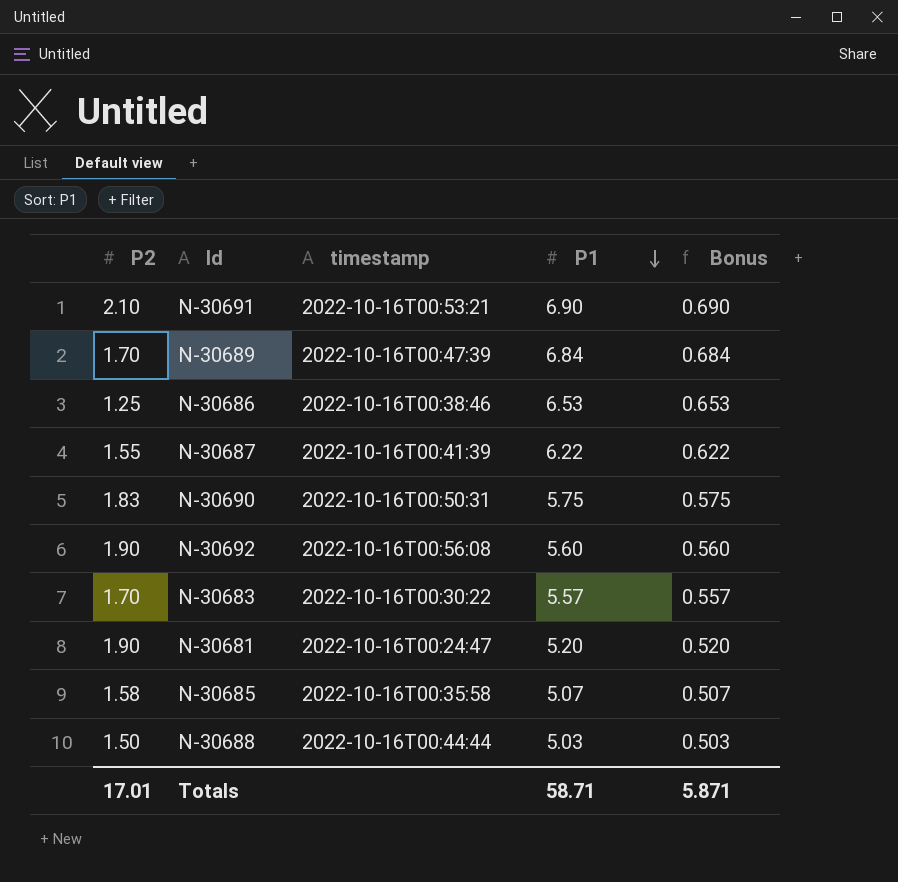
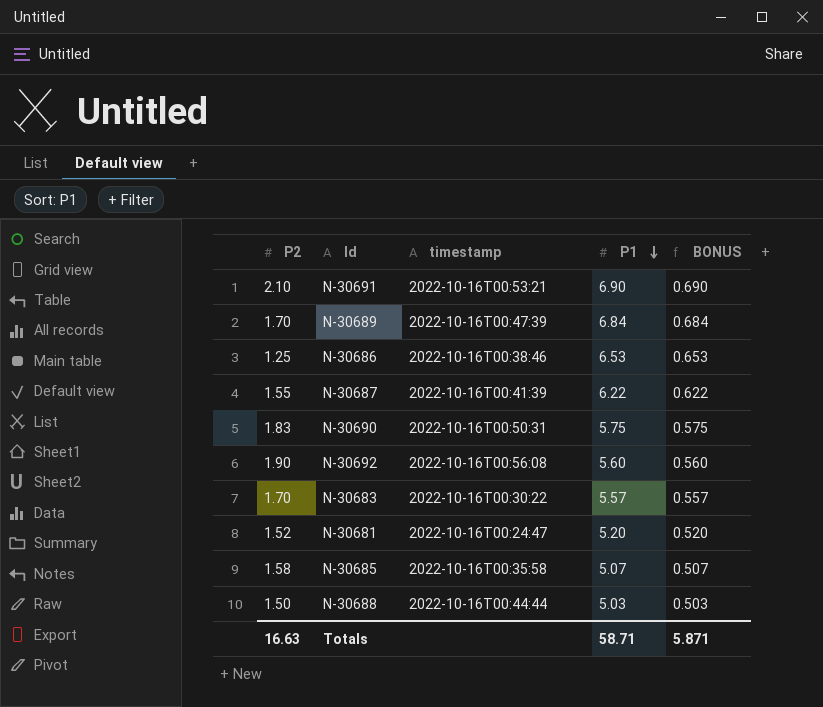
column name: Bonus -> BONUS
N-30681 | P2: 1.90 -> 1.52
Totals | P2: 17.01 -> 16.63

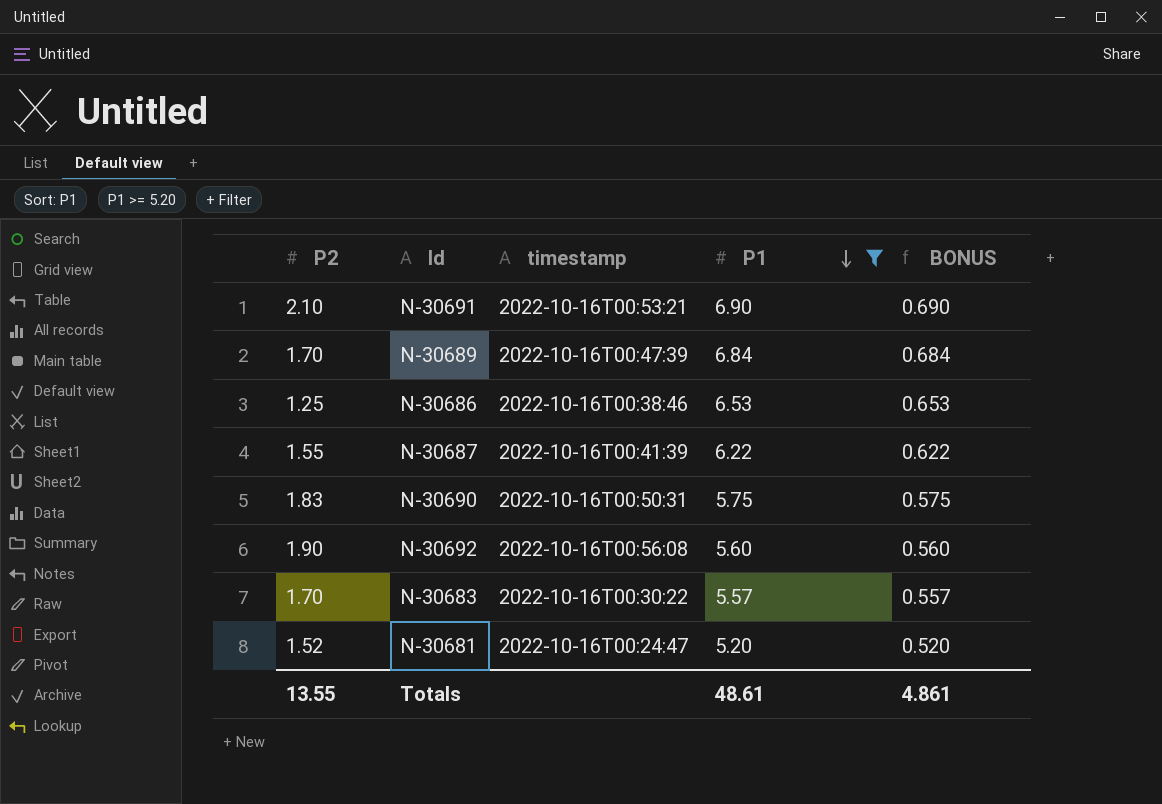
filter: none -> P1 >= 5.20
Totals | P2: 16.63 -> 13.55
Totals | P1: 58.71 -> 48.61
Totals | BONUS: 5.871 -> 4.861

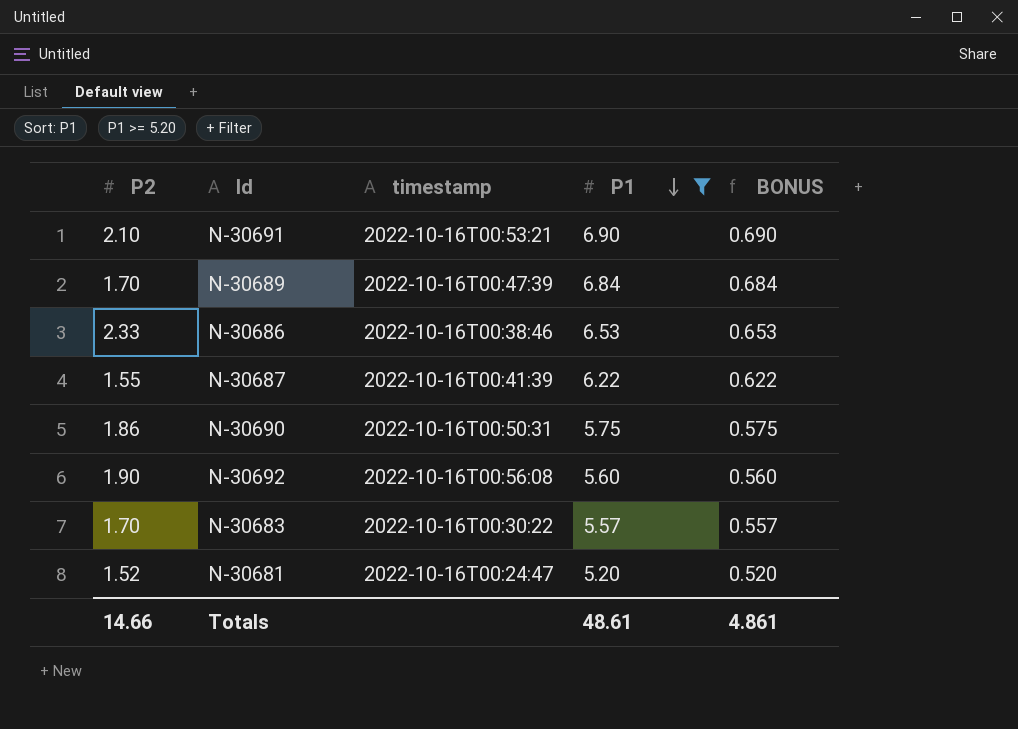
N-30686 | P2: 1.25 -> 2.33
N-30690 | P2: 1.83 -> 1.86
Totals | P2: 13.55 -> 14.66

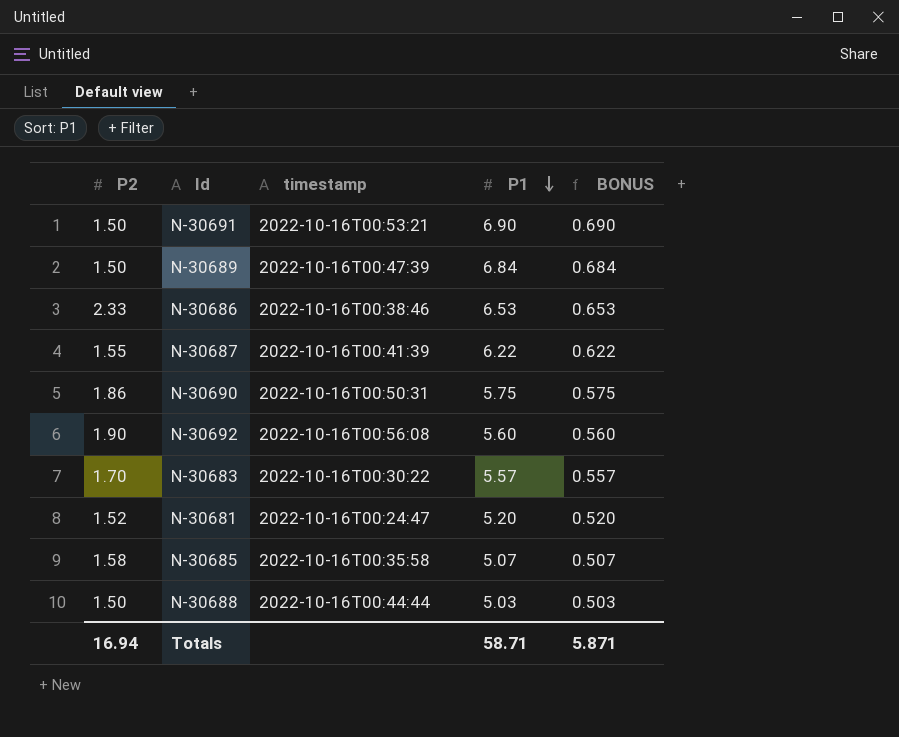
filter: P1 >= 5.20 -> none
N-30691 | P2: 2.10 -> 1.50
N-30689 | P2: 1.70 -> 1.50
Totals | P2: 14.66 -> 16.94
Totals | P1: 48.61 -> 58.71
Totals | BONUS: 4.861 -> 5.871

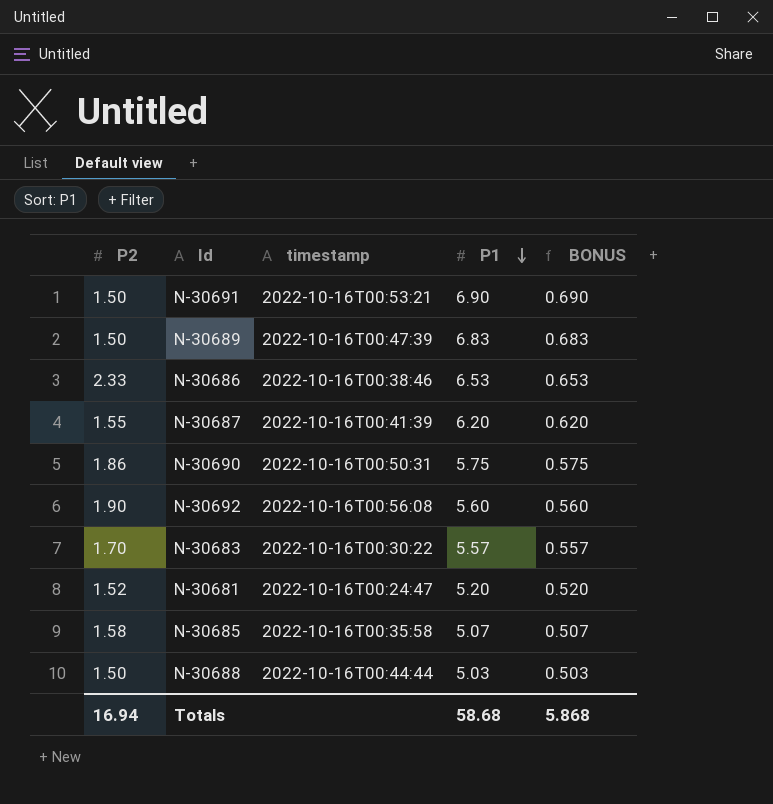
N-30689 | P1: 6.84 -> 6.83
N-30689 | BONUS: 0.684 -> 0.683
N-30687 | P1: 6.22 -> 6.20
N-30687 | BONUS: 0.622 -> 0.620
Totals | P1: 58.71 -> 58.68
Totals | BONUS: 5.871 -> 5.868

